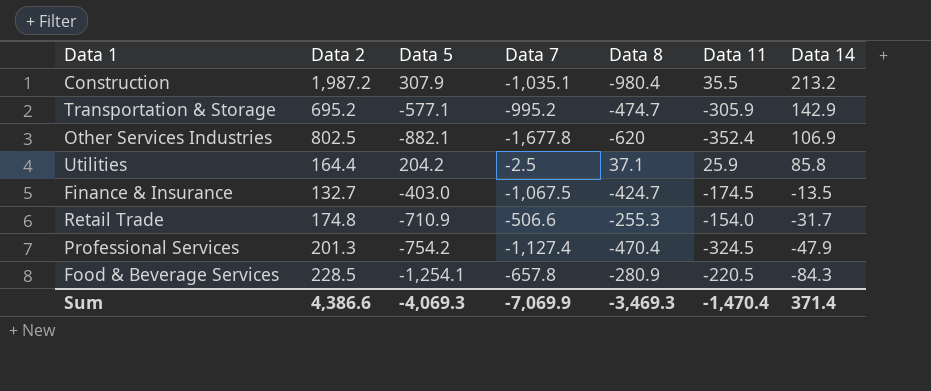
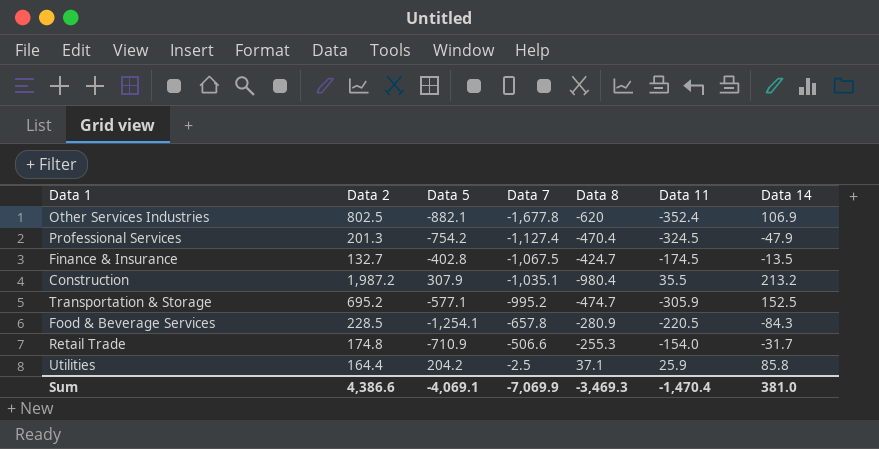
row order: Data 14 descending -> Data 7 ascending
Finance & Insurance | Data 5: -403.0 -> -402.8
Transportation & Storage | Data 14: 142.9 -> 152.5
Sum | Data 5: -4,069.3 -> -4,069.1
Sum | Data 14: 371.4 -> 381.0

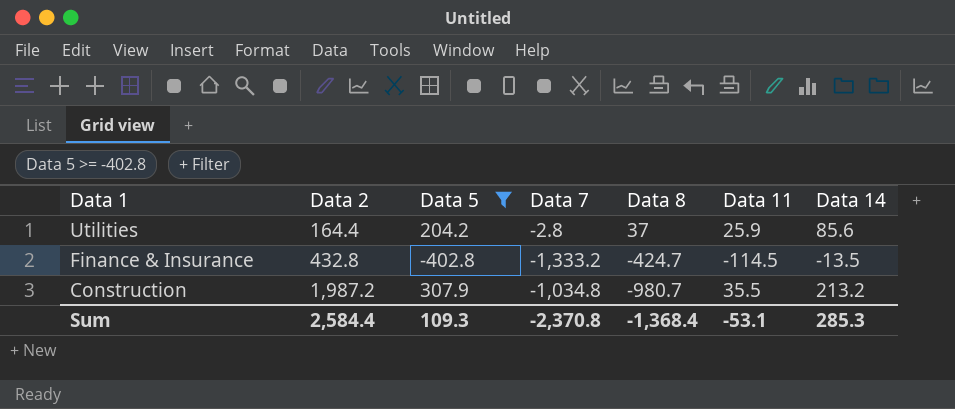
filter: none -> Data 5 >= -402.8
row order: Data 7 ascending -> Data 1 descending
Utilities | Data 7: -2.5 -> -2.8
Utilities | Data 8: 37.1 -> 37
Utilities | Data 14: 85.8 -> 85.6
Finance & Insurance | Data 2: 132.7 -> 432.8
Finance & Insurance | Data 7: -1,067.5 -> -1,333.2
Finance & Insurance | Data 11: -174.5 -> -114.5
Construction | Data 7: -1,035.1 -> -1,034.8
Construction | Data 8: -980.4 -> -980.7
Sum | Data 2: 4,386.6 -> 2,584.4
Sum | Data 5: -4,069.1 -> 109.3
Sum | Data 7: -7,069.9 -> -2,370.8
Sum | Data 8: -3,469.3 -> -1,368.4
Sum | Data 11: -1,470.4 -> -53.1
Sum | Data 14: 381.0 -> 285.3

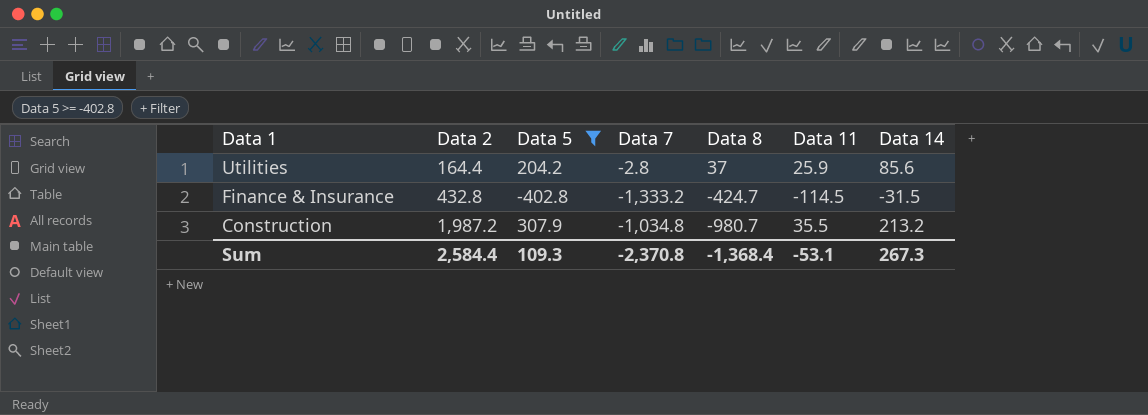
Finance & Insurance | Data 14: -13.5 -> -31.5
Sum | Data 14: 285.3 -> 267.3

